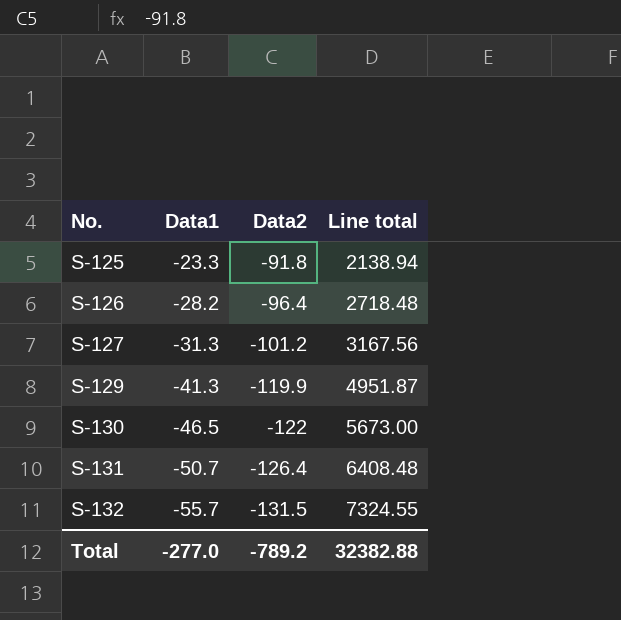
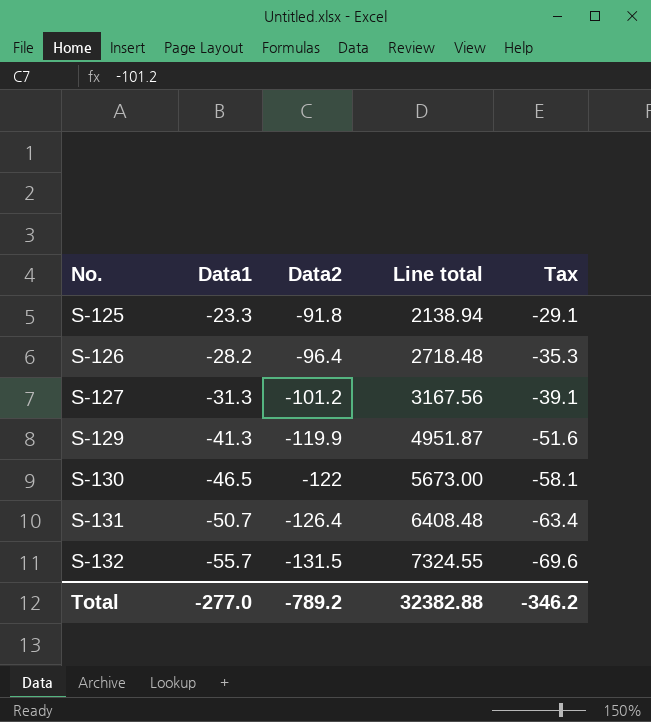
column Tax | formula: none -> [Data1] * 1.25

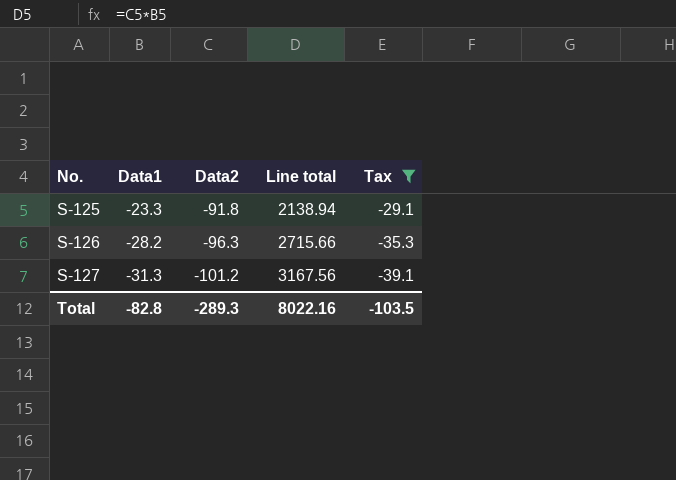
filter: none -> Tax >= -39.1
S-126 | Data2: -96.4 -> -96.3
S-126 | Line total: 2718.48 -> 2715.66
Total | Data1: -277.0 -> -82.8
Total | Data2: -789.2 -> -289.3
Total | Line total: 32382.88 -> 8022.16
Total | Tax: -346.2 -> -103.5

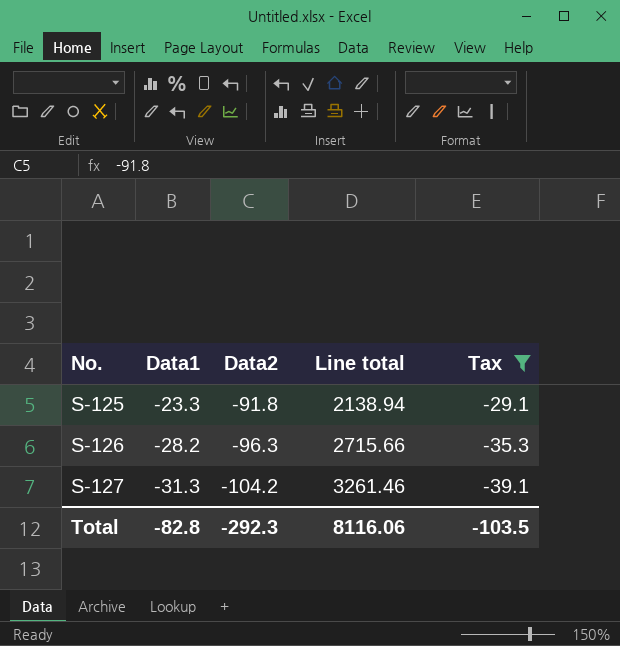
S-127 | Data2: -101.2 -> -104.2
S-127 | Line total: 3167.56 -> 3261.46
Total | Data2: -289.3 -> -292.3
Total | Line total: 8022.16 -> 8116.06

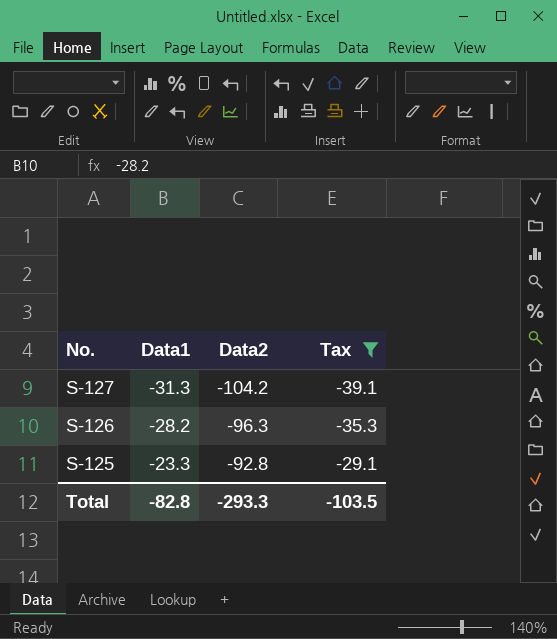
row order: No. ascending -> No. descending
column Line total | formula: [Data1] * [Data2] -> none
S-125 | Data2: -91.8 -> -92.8
Total | Data2: -292.3 -> -293.3

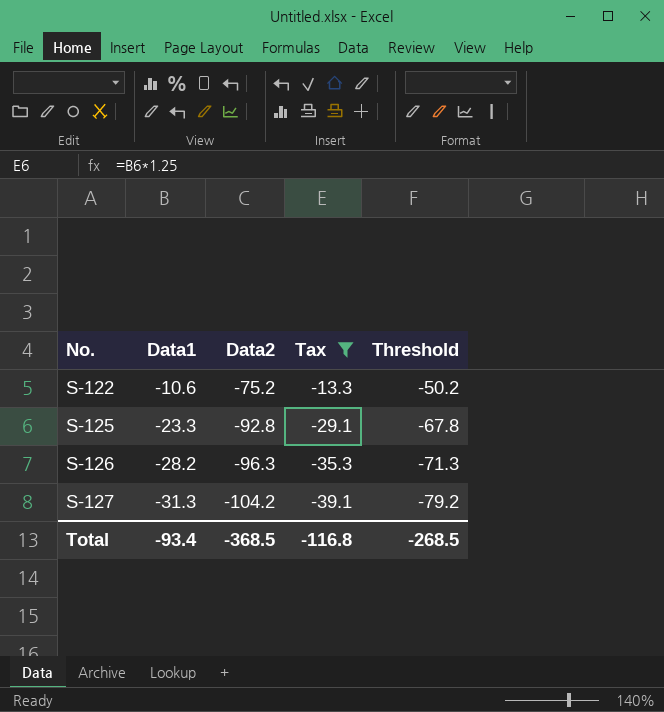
row order: No. descending -> No. ascending
column Threshold | formula: none -> [Data2] + 25
row S-122: none -> -10.6 | -75.2 | -13.3 | -50.2
Total | Data1: -82.8 -> -93.4
Total | Data2: -293.3 -> -368.5
Total | Tax: -103.5 -> -116.8

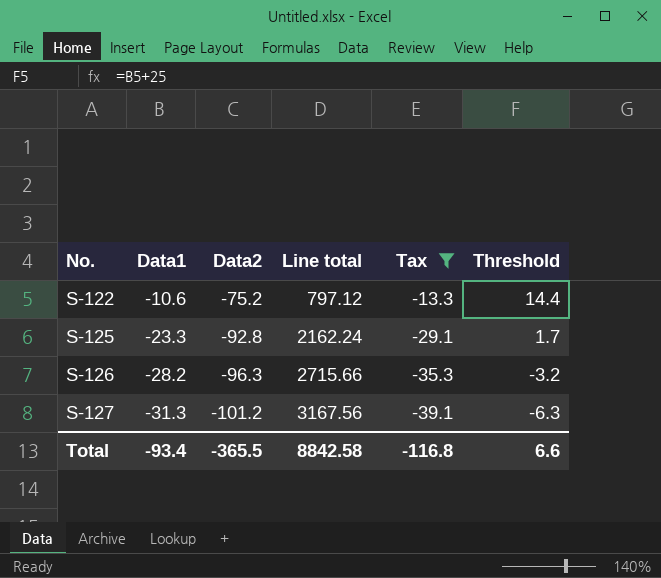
column Line total | formula: none -> [Data1] * [Data2]
column Threshold | formula: [Data2] + 25 -> [Data1] + 25
S-127 | Data2: -104.2 -> -101.2
Total | Data2: -368.5 -> -365.5
Total | Threshold: -268.5 -> 6.6

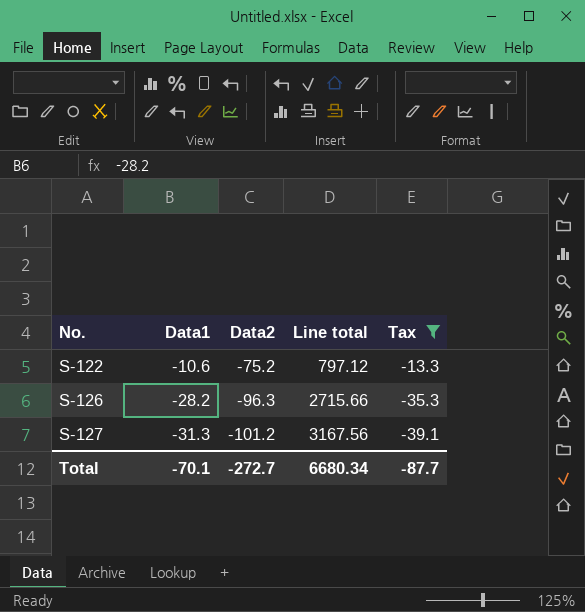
column Threshold | formula: [Data1] + 25 -> none
row S-125: -23.3 | -92.8 | 2162.24 | -29.1 | 1.7 -> none
Total | Data1: -93.4 -> -70.1
Total | Data2: -365.5 -> -272.7
Total | Line total: 8842.58 -> 6680.34
Total | Tax: -116.8 -> -87.7

